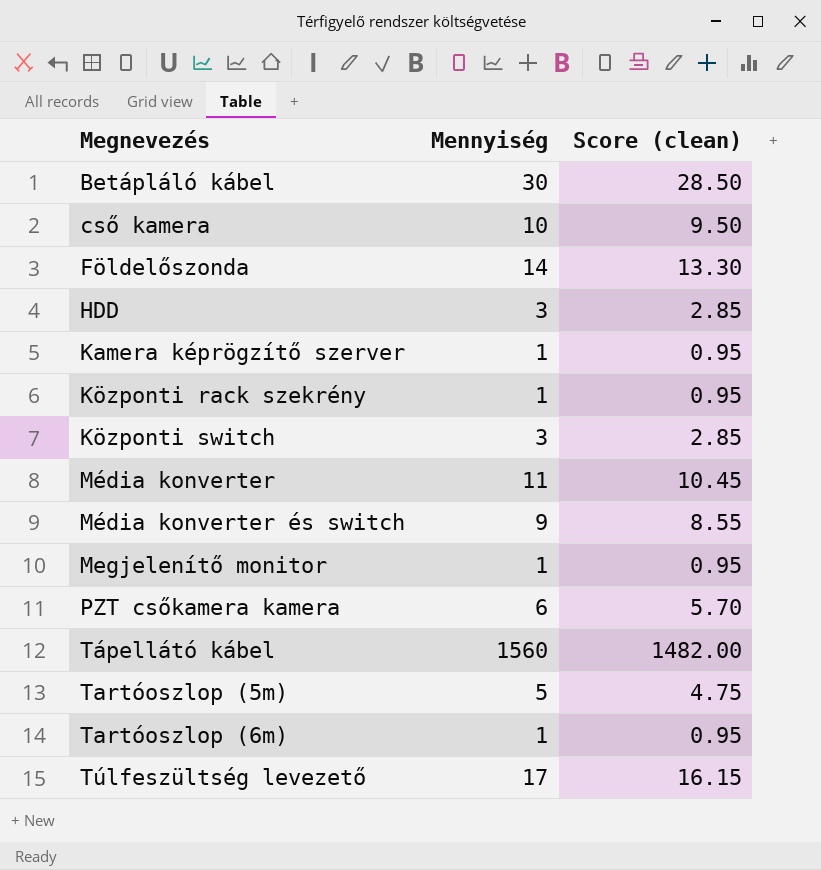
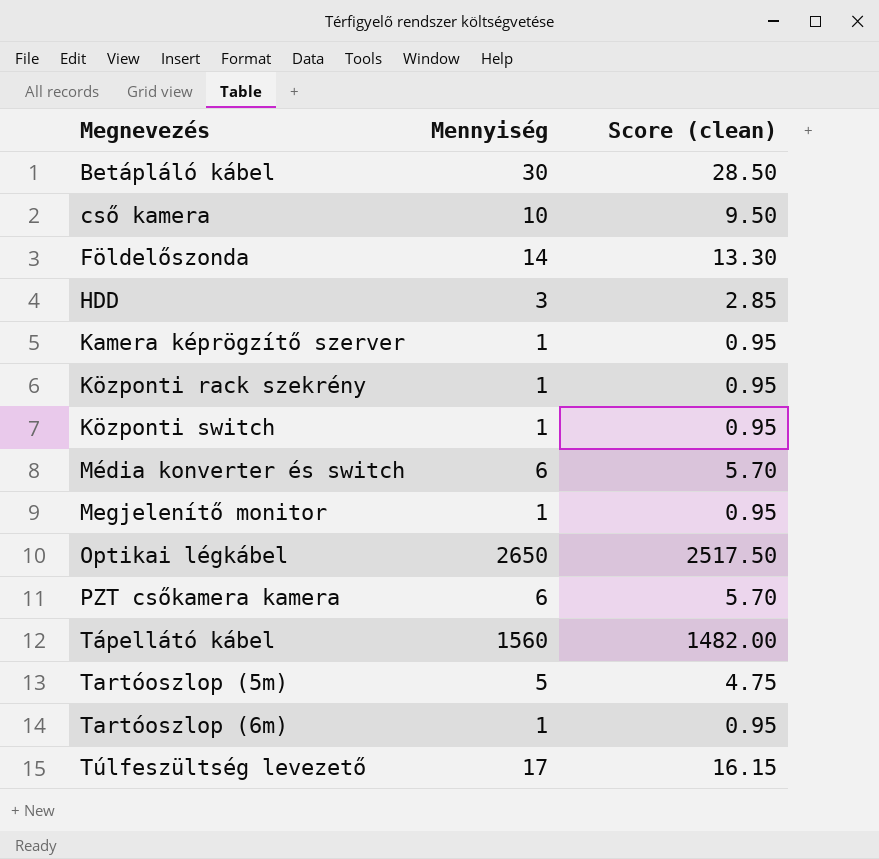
row Média konverter: 11 | 10.45 -> none
Központi switch | Mennyiség: 3 -> 1
Központi switch | Score (clean): 2.85 -> 0.95
Média konverter és switch | Mennyiség: 9 -> 6
Média konverter és switch | Score (clean): 8.55 -> 5.70
row Optikai légkábel: none -> 2650 | 2517.50

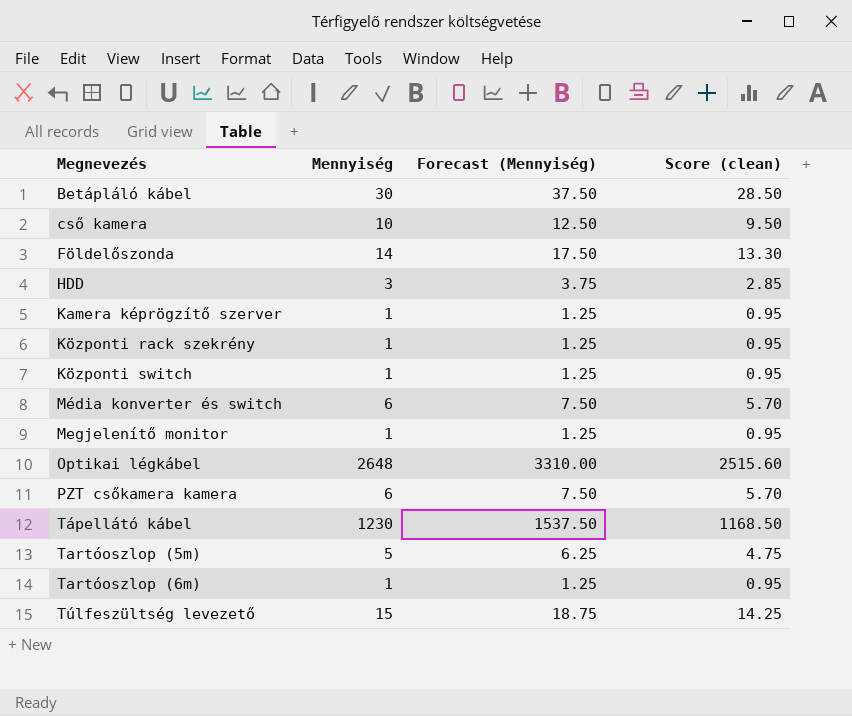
column Forecast (Mennyiség) | formula: none -> [Mennyiség] * 1.25
Optikai légkábel | Mennyiség: 2650 -> 2648
Optikai légkábel | Score (clean): 2517.50 -> 2515.60
Tápellátó kábel | Mennyiség: 1560 -> 1230
Tápellátó kábel | Score (clean): 1482.00 -> 1168.50
Túlfeszültség levezető | Mennyiség: 17 -> 15
Túlfeszültség levezető | Score (clean): 16.15 -> 14.25

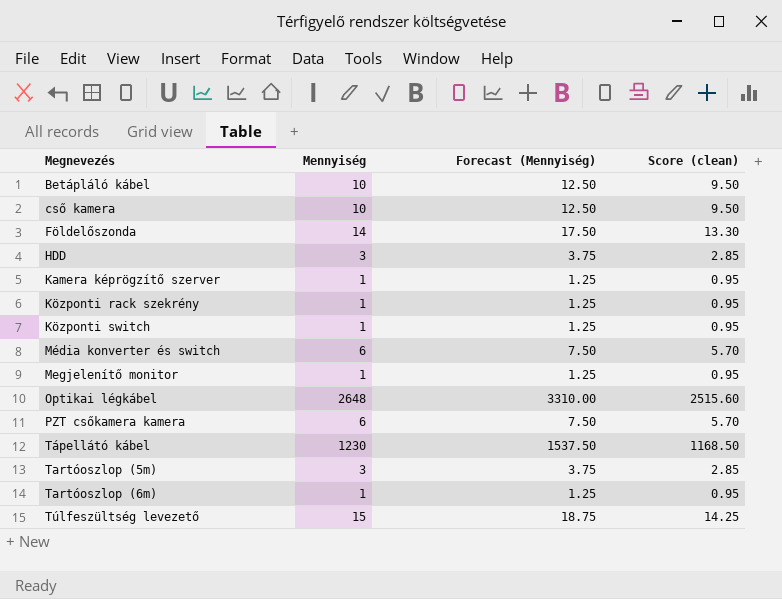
Betápláló kábel | Mennyiség: 30 -> 10
Betápláló kábel | Forecast (Mennyiség): 37.50 -> 12.50
Betápláló kábel | Score (clean): 28.50 -> 9.50
Tartóoszlop (5m) | Mennyiség: 5 -> 3
Tartóoszlop (5m) | Forecast (Mennyiség): 6.25 -> 3.75
Tartóoszlop (5m) | Score (clean): 4.75 -> 2.85

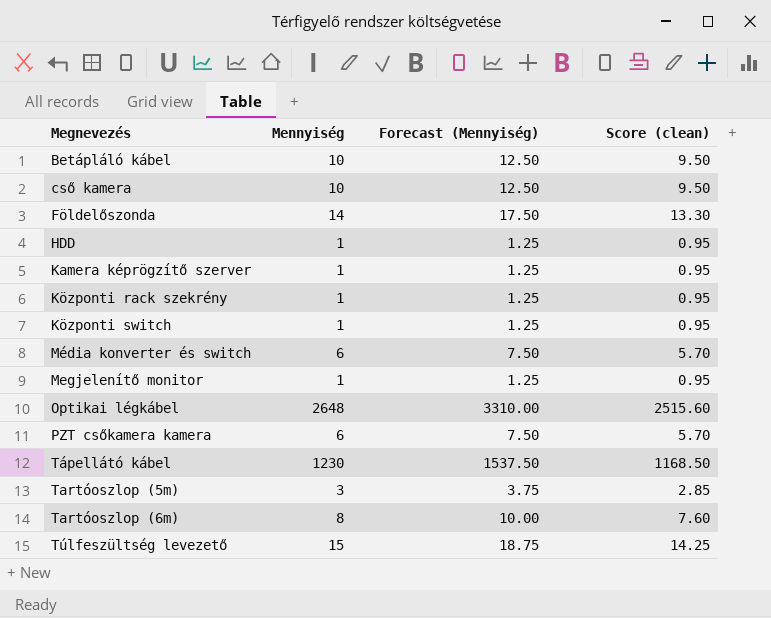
HDD | Mennyiség: 3 -> 1
HDD | Forecast (Mennyiség): 3.75 -> 1.25
HDD | Score (clean): 2.85 -> 0.95
Tartóoszlop (6m) | Mennyiség: 1 -> 8
Tartóoszlop (6m) | Forecast (Mennyiség): 1.25 -> 10.00
Tartóoszlop (6m) | Score (clean): 0.95 -> 7.60

